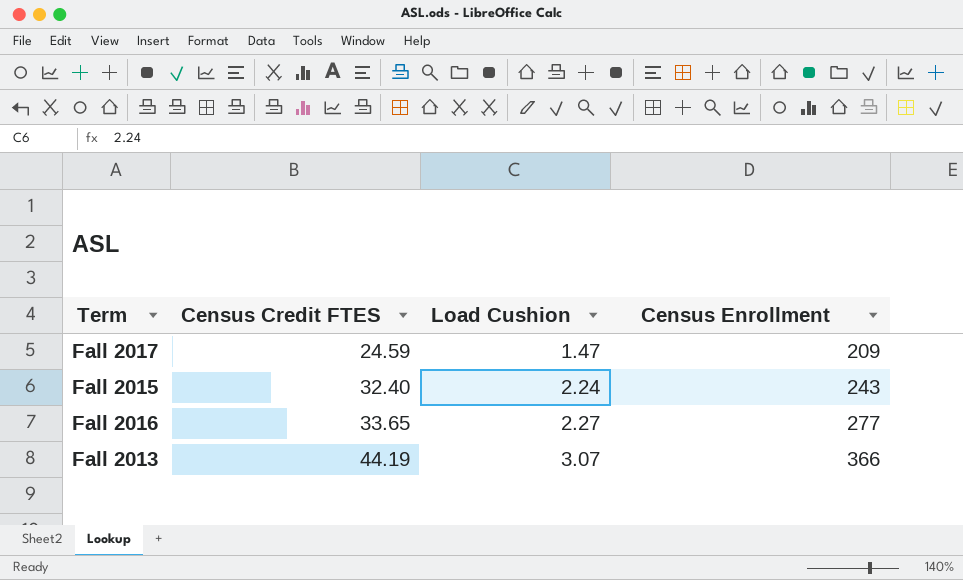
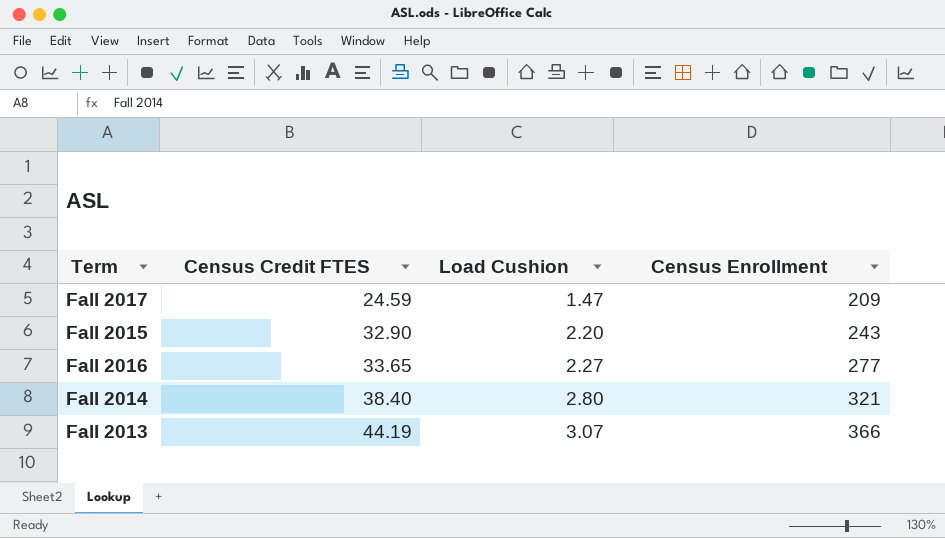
Fall 2015 | Census Credit FTES: 32.40 -> 32.90
Fall 2015 | Load Cushion: 2.24 -> 2.20
row Fall 2014: none -> 38.40 | 2.80 | 321

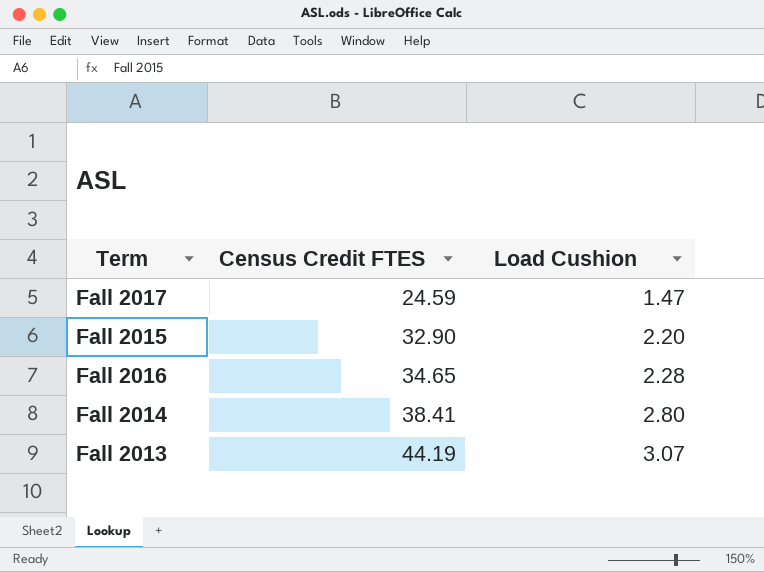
column Census Enrollment | position: 4 -> none
Fall 2016 | Census Credit FTES: 33.65 -> 34.65
Fall 2016 | Load Cushion: 2.27 -> 2.28
Fall 2014 | Census Credit FTES: 38.40 -> 38.41

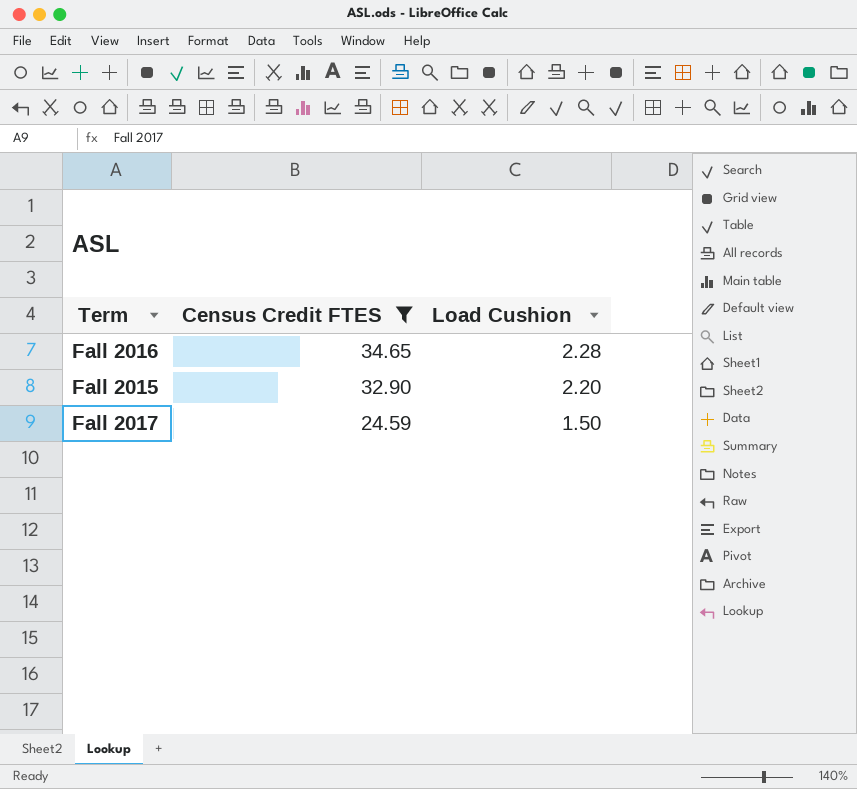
filter: none -> Census Credit FTES <= 34.65
row order: Census Credit FTES ascending -> Census Credit FTES descending
Fall 2017 | Load Cushion: 1.47 -> 1.50

